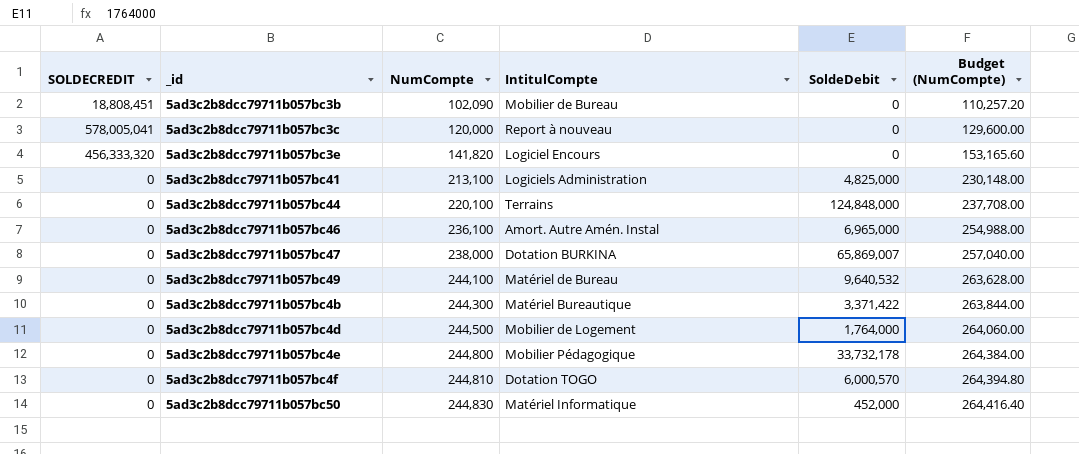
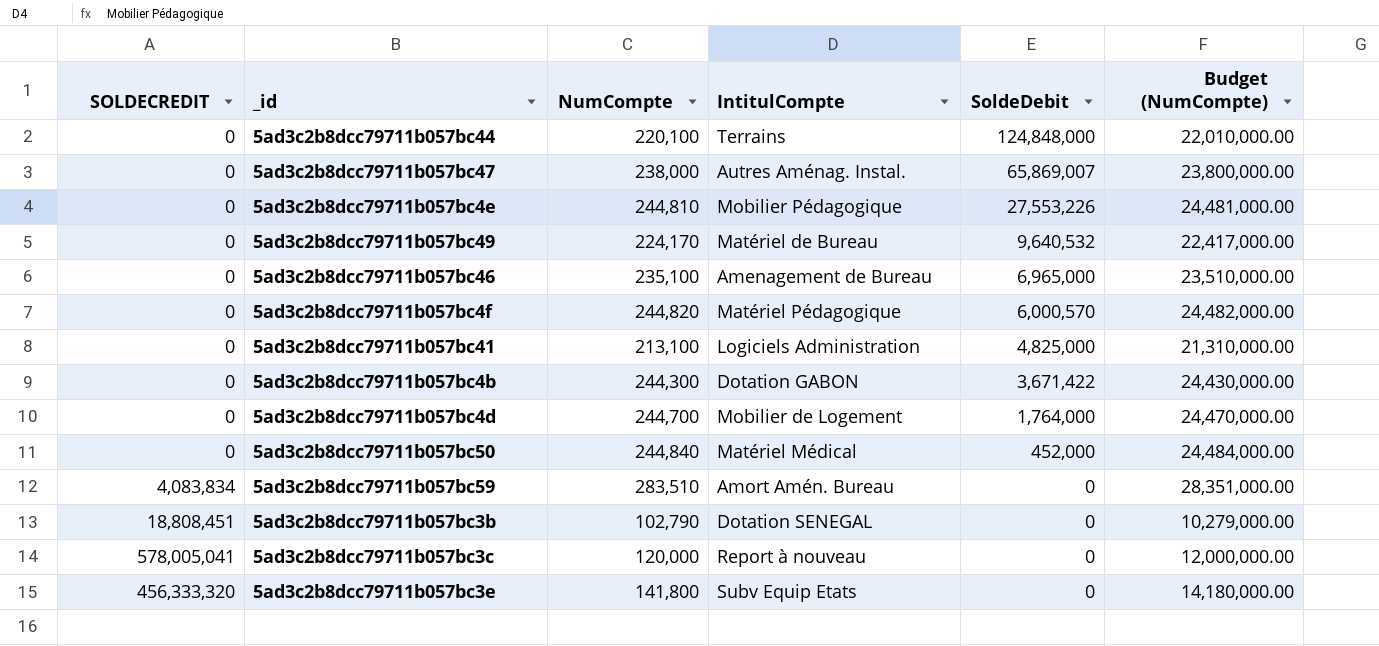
row order: NumCompte ascending -> SoldeDebit descending
column Budget (NumCompte) | formula: [NumCompte] * 1.08 -> [NumCompte] * 100
5ad3c2b8dcc79711b057bc47 | IntitulCompte: Dotation BURKINA -> Autres Aménag. Instal.
5ad3c2b8dcc79711b057bc4e | NumCompte: 244,800 -> 244,810
5ad3c2b8dcc79711b057bc4e | SoldeDebit: 33,732,178 -> 27,553,226
5ad3c2b8dcc79711b057bc49 | NumCompte: 244,100 -> 224,170
5ad3c2b8dcc79711b057bc46 | NumCompte: 236,100 -> 235,100
5ad3c2b8dcc79711b057bc46 | IntitulCompte: Amort. Autre Amén. Instal -> Amenagement de Bureau
5ad3c2b8dcc79711b057bc4f | NumCompte: 244,810 -> 244,820
5ad3c2b8dcc79711b057bc4f | IntitulCompte: Dotation TOGO -> Matériel Pédagogique
5ad3c2b8dcc79711b057bc4b | IntitulCompte: Matériel Bureautique -> Dotation GABON
5ad3c2b8dcc79711b057bc4b | SoldeDebit: 3,371,422 -> 3,671,422
5ad3c2b8dcc79711b057bc4d | NumCompte: 244,500 -> 244,700
5ad3c2b8dcc79711b057bc50 | NumCompte: 244,830 -> 244,840
5ad3c2b8dcc79711b057bc50 | IntitulCompte: Matériel Informatique -> Matériel Médical
row 5ad3c2b8dcc79711b057bc59: none -> 4,083,834 | 283,510 | Amort Amén. Bureau | 0 | 28,351,000.00
5ad3c2b8dcc79711b057bc3b | NumCompte: 102,090 -> 102,790
5ad3c2b8dcc79711b057bc3b | IntitulCompte: Mobilier de Bureau -> Dotation SENEGAL
5ad3c2b8dcc79711b057bc3e | NumCompte: 141,820 -> 141,800
5ad3c2b8dcc79711b057bc3e | IntitulCompte: Logiciel Encours -> Subv Equip Etats

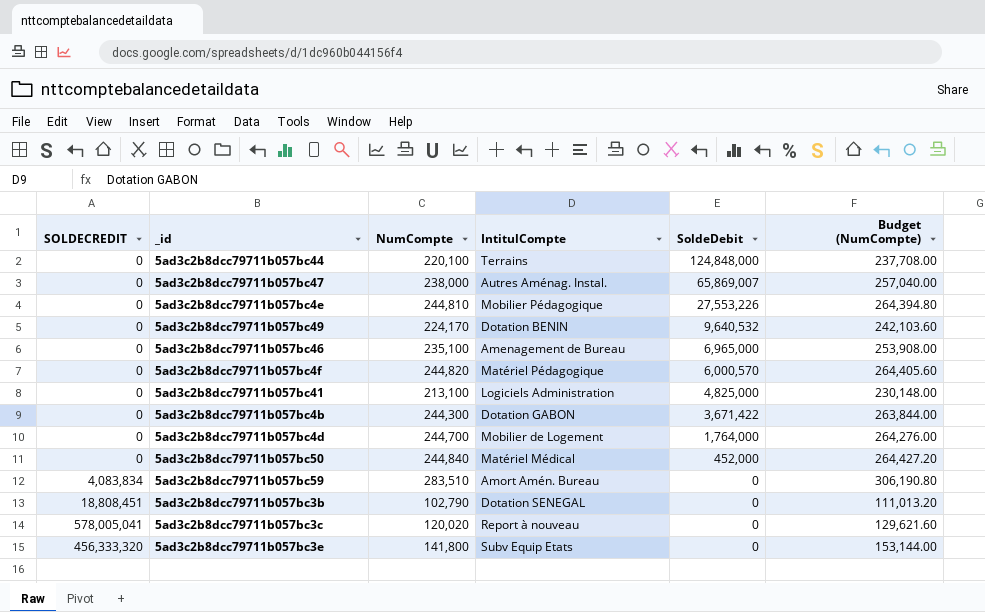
column Budget (NumCompte) | formula: [NumCompte] * 100 -> [NumCompte] * 1.08
5ad3c2b8dcc79711b057bc49 | IntitulCompte: Matériel de Bureau -> Dotation BENIN
5ad3c2b8dcc79711b057bc3c | NumCompte: 120,000 -> 120,020

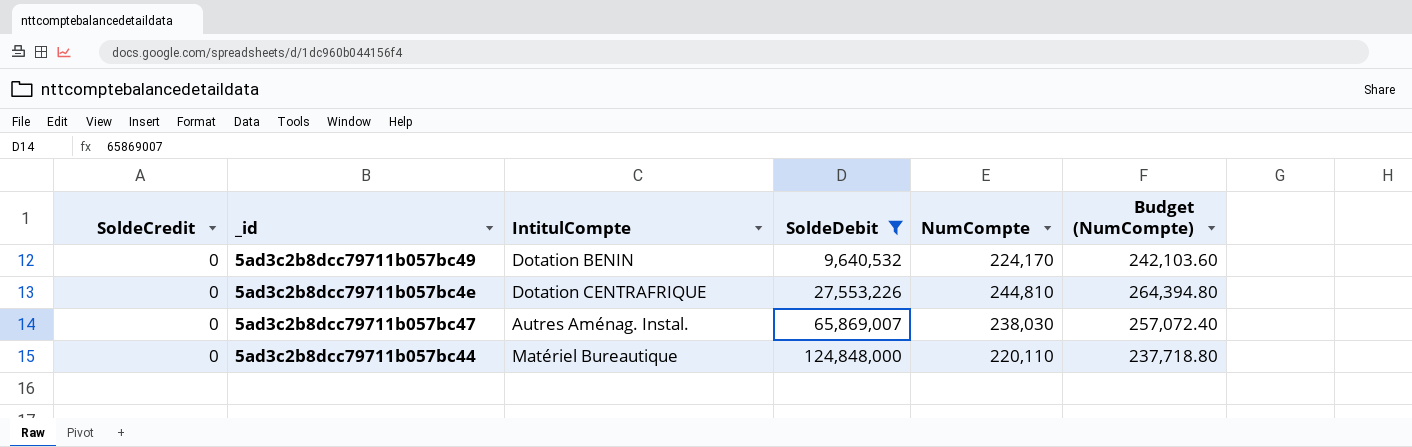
filter: none -> SoldeDebit >= 9,640,532
row order: SoldeDebit descending -> SoldeDebit ascending
column name: SOLDECREDIT -> SoldeCredit
column NumCompte | position: 3 -> 5
5ad3c2b8dcc79711b057bc4e | IntitulCompte: Mobilier Pédagogique -> Dotation CENTRAFRIQUE
5ad3c2b8dcc79711b057bc47 | NumCompte: 238,000 -> 238,030
5ad3c2b8dcc79711b057bc47 | Budget (NumCompte): 257,040.00 -> 257,072.40
5ad3c2b8dcc79711b057bc44 | IntitulCompte: Terrains -> Matériel Bureautique
5ad3c2b8dcc79711b057bc44 | NumCompte: 220,100 -> 220,110
5ad3c2b8dcc79711b057bc44 | Budget (NumCompte): 237,708.00 -> 237,718.80

